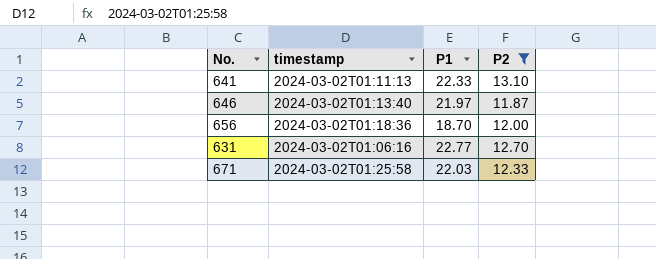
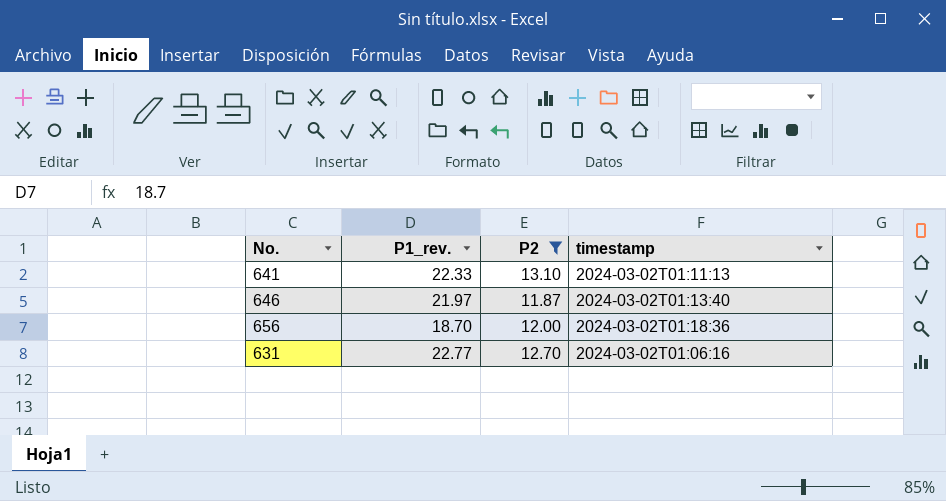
column name: P1 -> P1_rev.
column timestamp | position: 2 -> 4
row 671: 2024-03-02T01:25:58 | 22.03 | 12.33 -> none

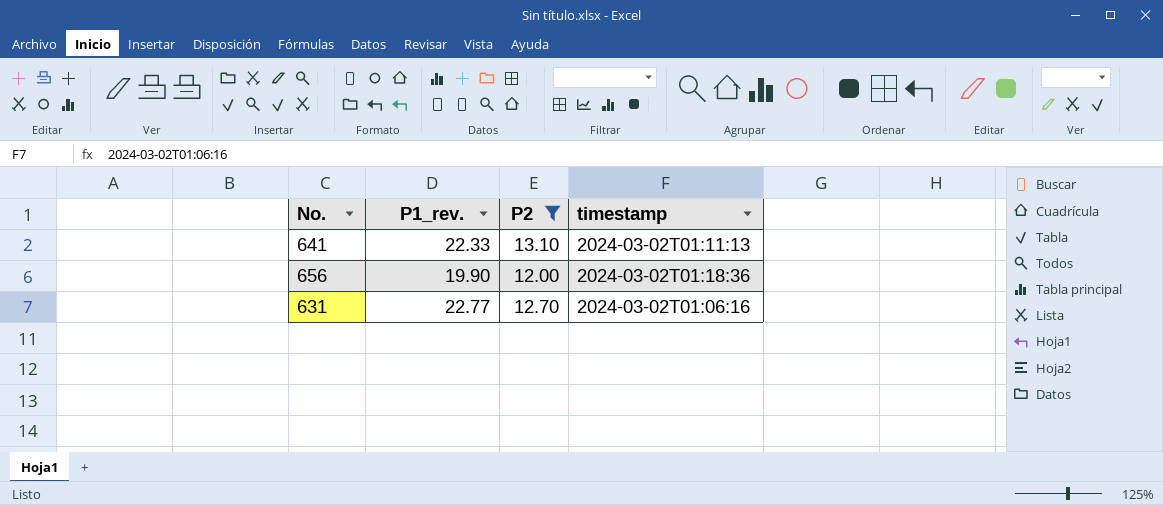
row 646: 21.97 | 11.87 | 2024-03-02T01:13:40 -> none
656 | P1_rev.: 18.70 -> 19.90

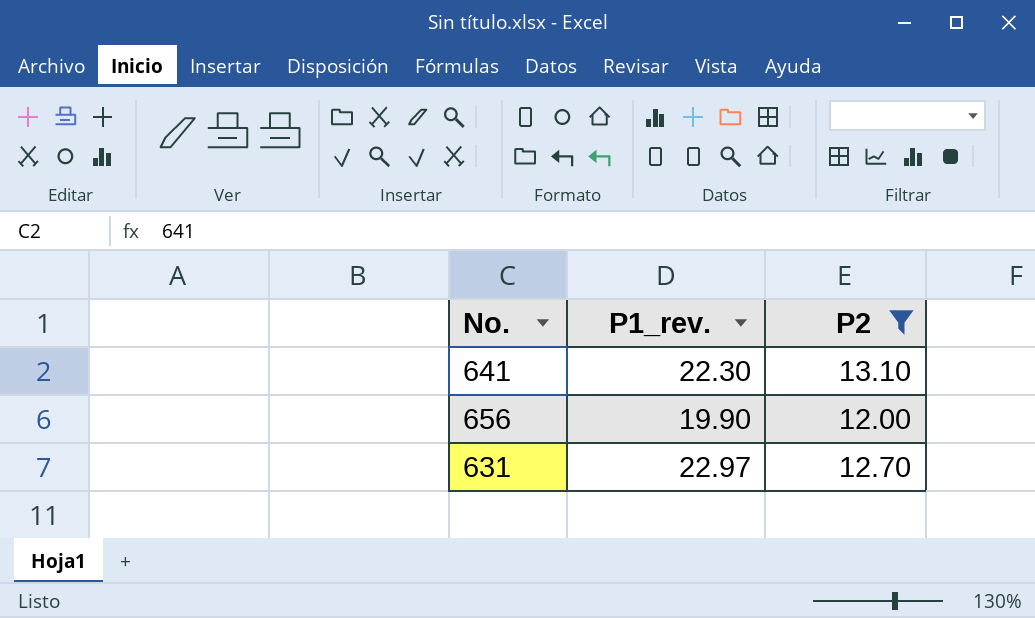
column timestamp | position: 4 -> none
641 | P1_rev.: 22.33 -> 22.30
631 | P1_rev.: 22.77 -> 22.97

